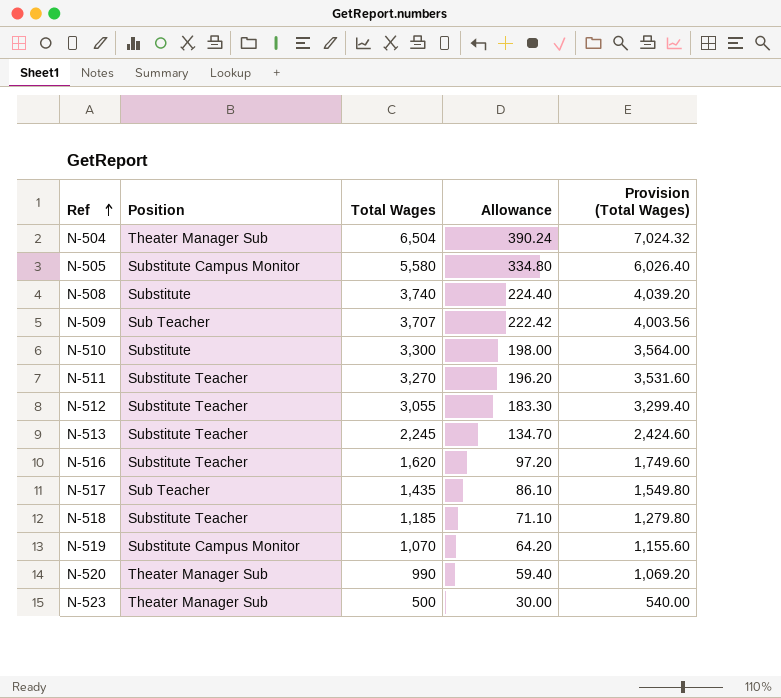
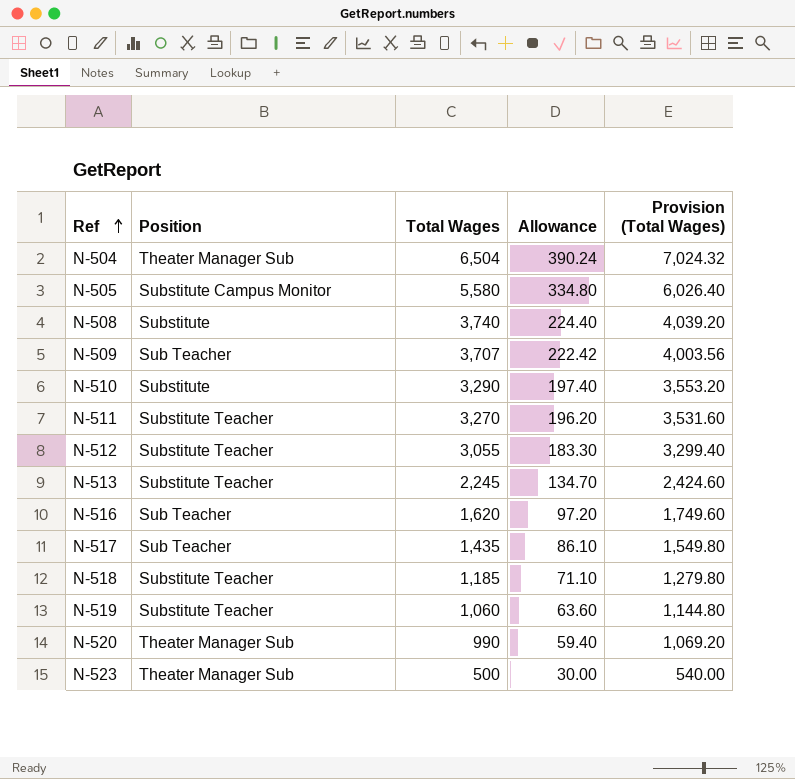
N-510 | Total Wages: 3,300 -> 3,290
N-510 | Allowance: 198.00 -> 197.40
N-510 | Provision (Total Wages): 3,564.00 -> 3,553.20
N-516 | Position: Substitute Teacher -> Sub Teacher
N-519 | Position: Substitute Campus Monitor -> Substitute Teacher
N-519 | Total Wages: 1,070 -> 1,060
N-519 | Allowance: 64.20 -> 63.60
N-519 | Provision (Total Wages): 1,155.60 -> 1,144.80

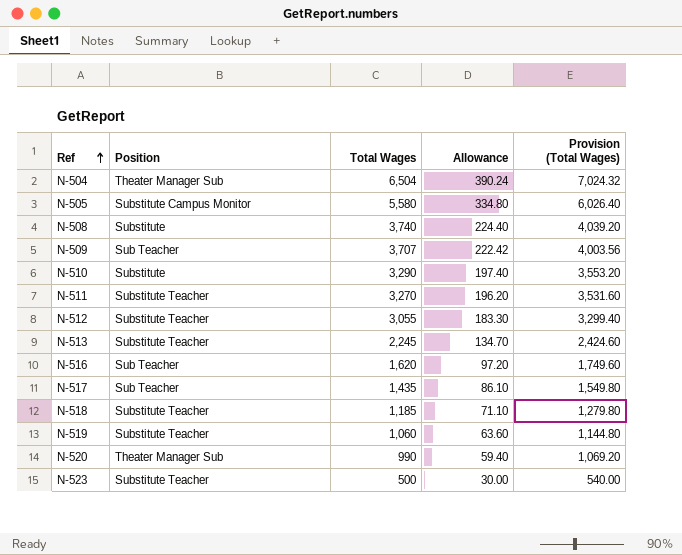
N-523 | Position: Theater Manager Sub -> Substitute Teacher

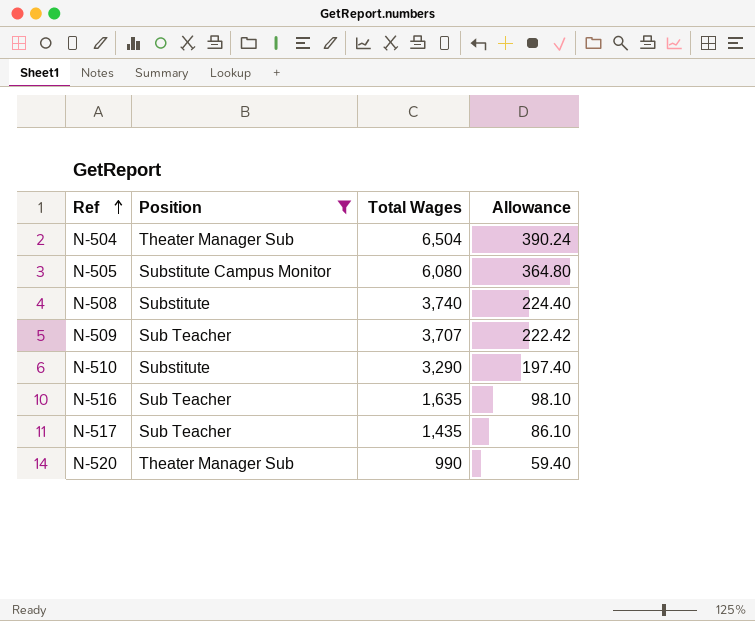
filter: none -> Position != Substitute Teacher
column Provision (Total Wages) | formula: [Total Wages] * 1.08 -> none
N-505 | Total Wages: 5,580 -> 6,080
N-505 | Allowance: 334.80 -> 364.80
N-516 | Total Wages: 1,620 -> 1,635
N-516 | Allowance: 97.20 -> 98.10

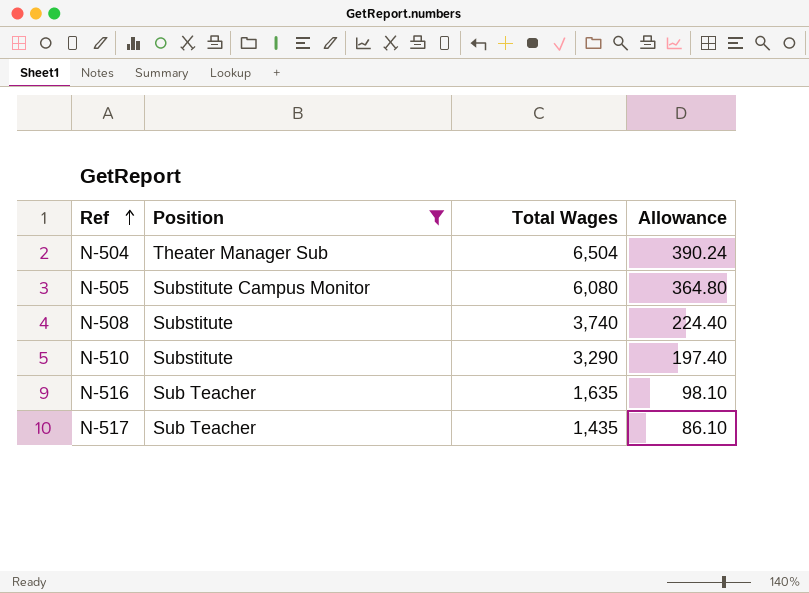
row N-509: Sub Teacher | 3,707 | 222.42 -> none
row N-520: Theater Manager Sub | 990 | 59.40 -> none

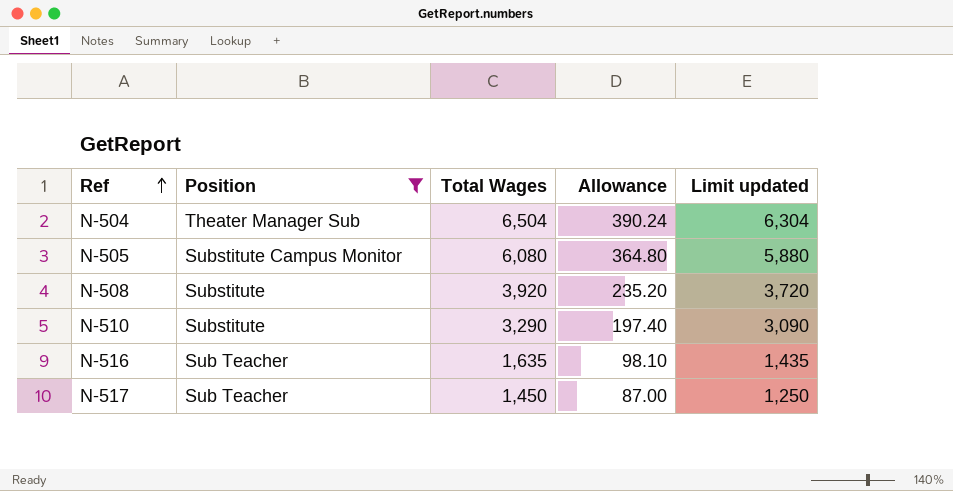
column Limit updated | formula: none -> [Total Wages] - 200
N-508 | Total Wages: 3,740 -> 3,920
N-508 | Allowance: 224.40 -> 235.20
N-517 | Total Wages: 1,435 -> 1,450
N-517 | Allowance: 86.10 -> 87.00

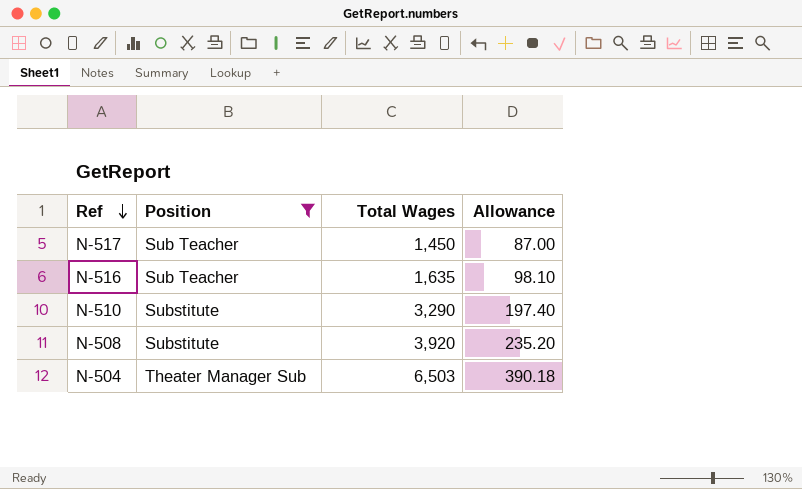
row order: Ref ascending -> Ref descending
column Limit updated | formula: [Total Wages] - 200 -> none
row N-505: Substitute Campus Monitor | 6,080 | 364.80 | 5,880 -> none
N-504 | Total Wages: 6,504 -> 6,503
N-504 | Allowance: 390.24 -> 390.18

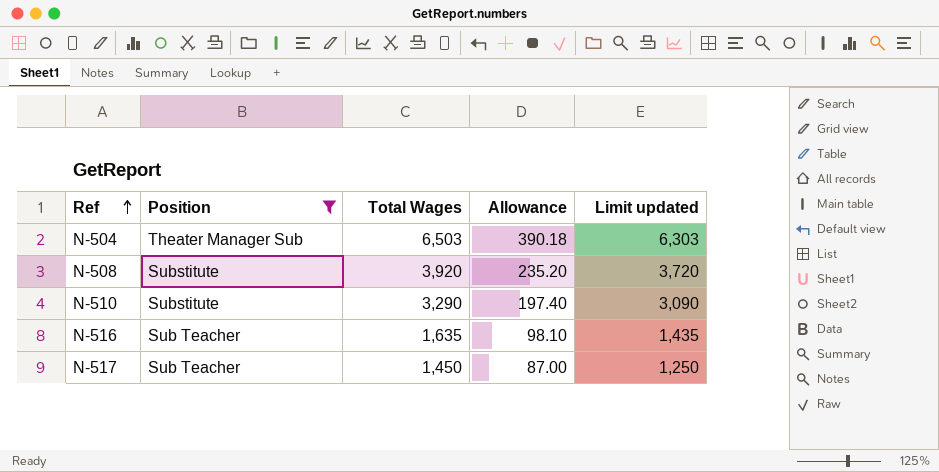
row order: Ref descending -> Ref ascending
column Limit updated | formula: none -> [Total Wages] - 200

